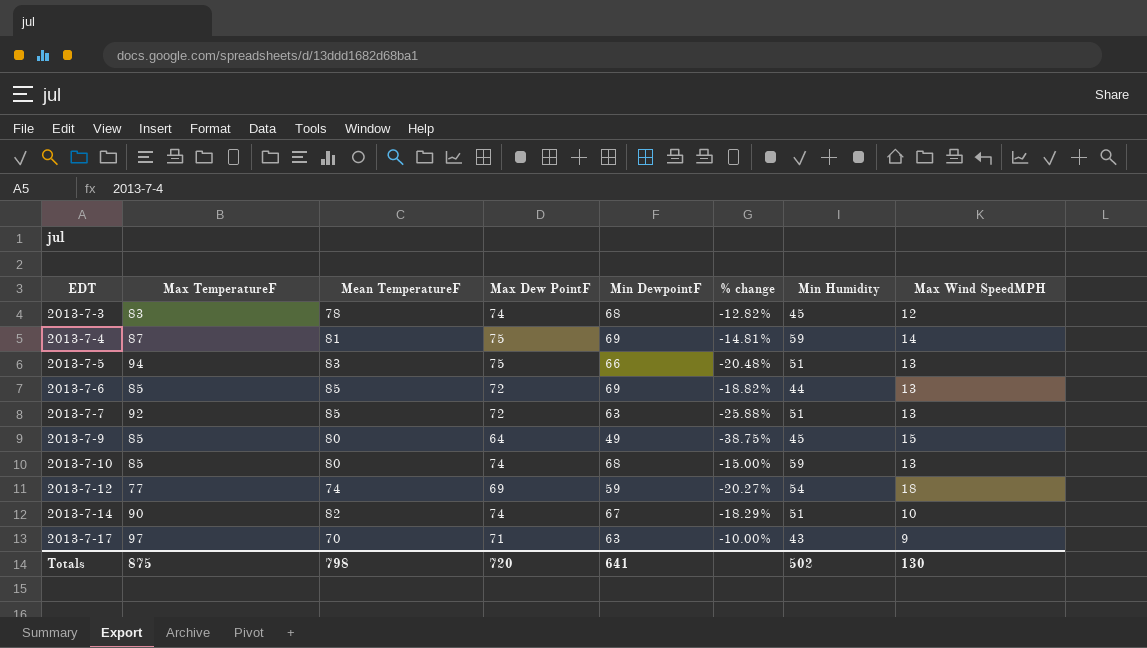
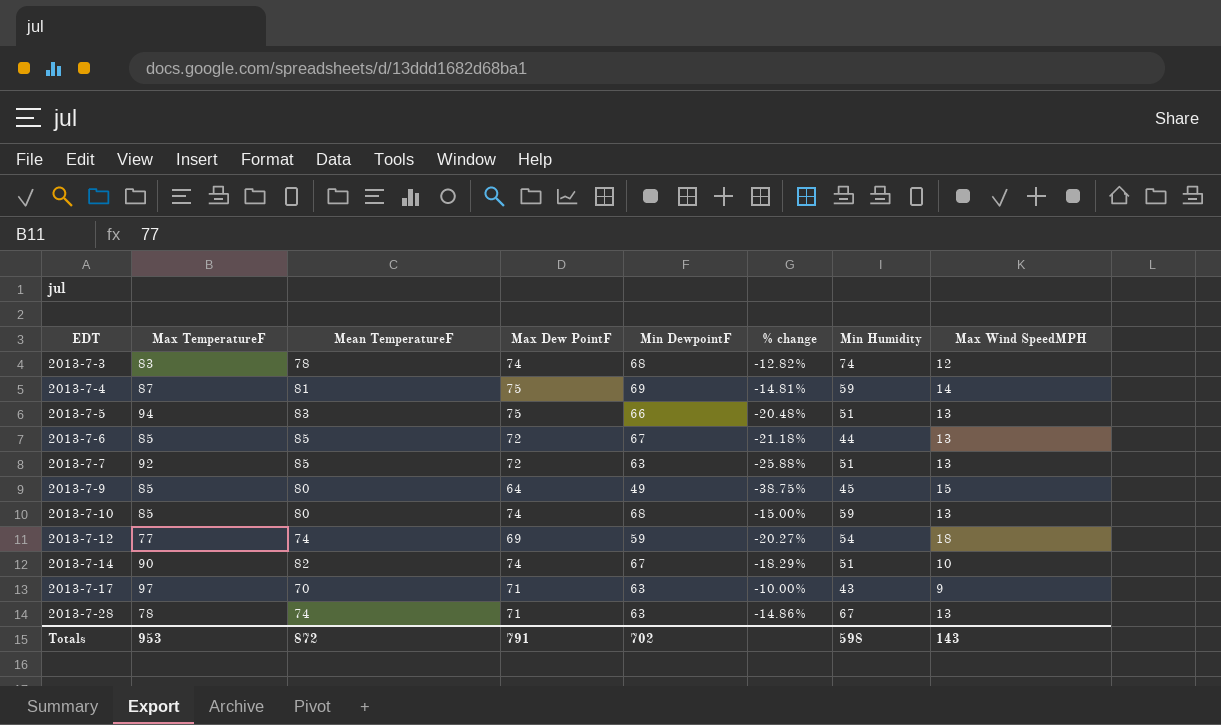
2013-7-3 | Min Humidity: 45 -> 74
2013-7-6 | Min DewpointF: 69 -> 67
2013-7-6 | % change: -18.82% -> -21.18%
row 2013-7-28: none -> 78 | 74 | 71 | 63 | -14.86% | 67 | 13
Totals | Max TemperatureF: 875 -> 953
Totals | Mean TemperatureF: 798 -> 872
Totals | Max Dew PointF: 720 -> 791
Totals | Min DewpointF: 641 -> 702
Totals | Min Humidity: 502 -> 598
Totals | Max Wind SpeedMPH: 130 -> 143

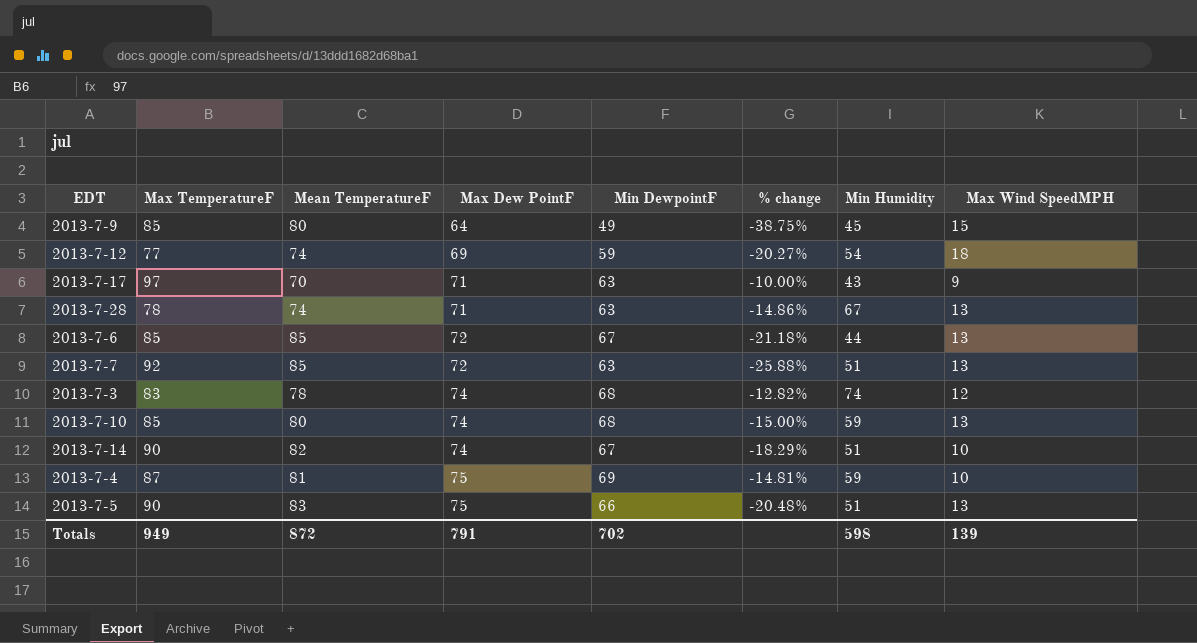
row order: EDT ascending -> Max Dew PointF ascending
2013-7-4 | Max Wind SpeedMPH: 14 -> 10
2013-7-5 | Max TemperatureF: 94 -> 90
Totals | Max TemperatureF: 953 -> 949
Totals | Max Wind SpeedMPH: 143 -> 139

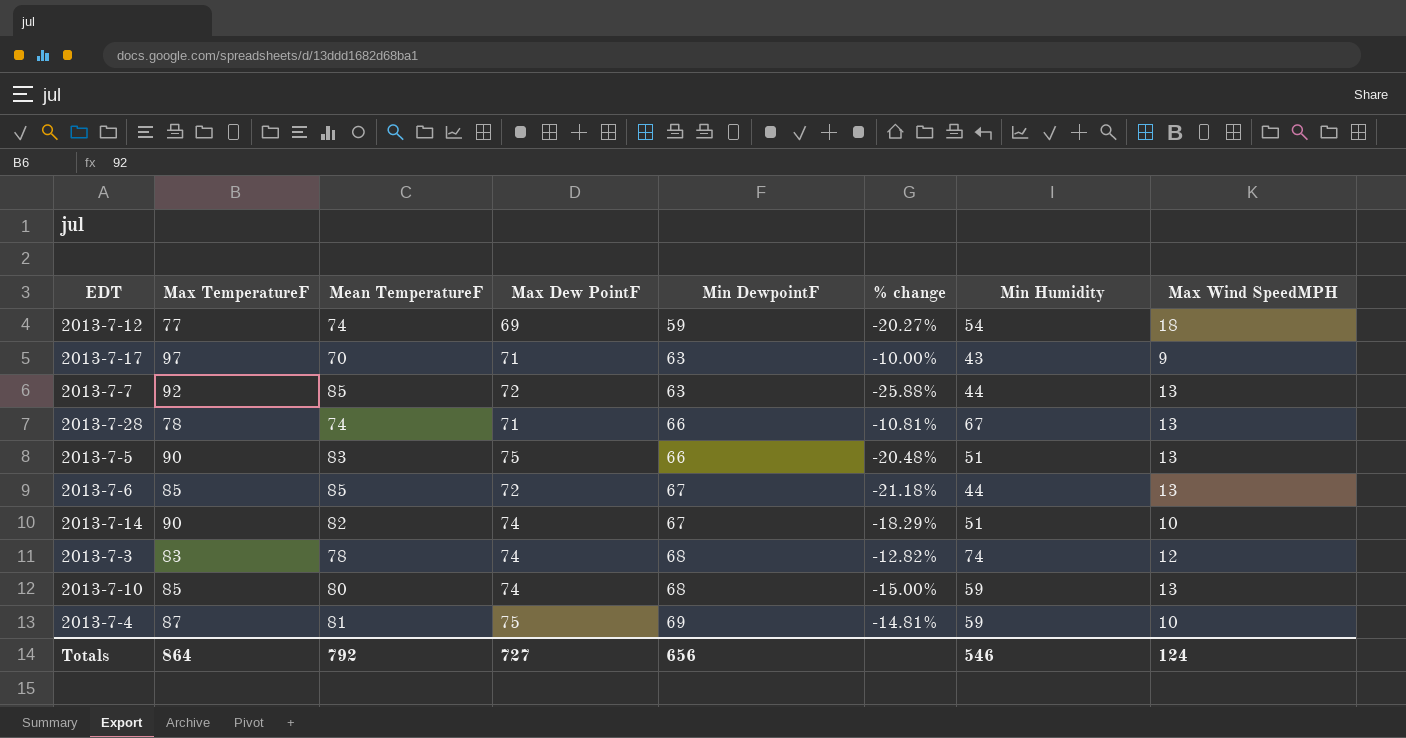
row order: Max Dew PointF ascending -> Min DewpointF ascending
row 2013-7-9: 85 | 80 | 64 | 49 | -38.75% | 45 | 15 -> none
2013-7-7 | Min Humidity: 51 -> 44
2013-7-28 | Min DewpointF: 63 -> 66
2013-7-28 | % change: -14.86% -> -10.81%
Totals | Max TemperatureF: 949 -> 864
Totals | Mean TemperatureF: 872 -> 792
Totals | Max Dew PointF: 791 -> 727
Totals | Min DewpointF: 702 -> 656
Totals | Min Humidity: 598 -> 546
Totals | Max Wind SpeedMPH: 139 -> 124

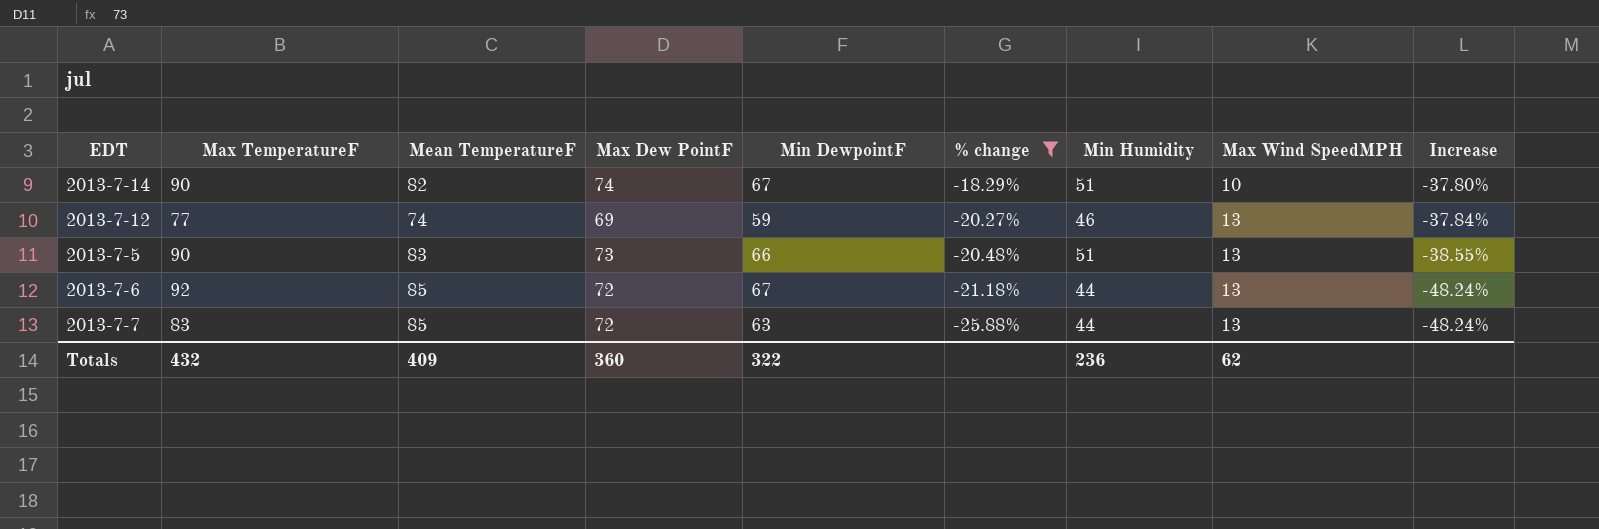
filter: none -> % change <= -18.29%
row order: Min DewpointF ascending -> % change descending
column Increase | formula: none -> ([Min Humidity] - [Mean TemperatureF]) / [Mean TemperatureF]
2013-7-12 | Min Humidity: 54 -> 46
2013-7-12 | Max Wind SpeedMPH: 18 -> 13
2013-7-5 | Max Dew PointF: 75 -> 73
2013-7-6 | Max TemperatureF: 85 -> 92
2013-7-7 | Max TemperatureF: 92 -> 83
Totals | Max TemperatureF: 864 -> 432
Totals | Mean TemperatureF: 792 -> 409
Totals | Max Dew PointF: 727 -> 360
Totals | Min DewpointF: 656 -> 322
Totals | Min Humidity: 546 -> 236
Totals | Max Wind SpeedMPH: 124 -> 62

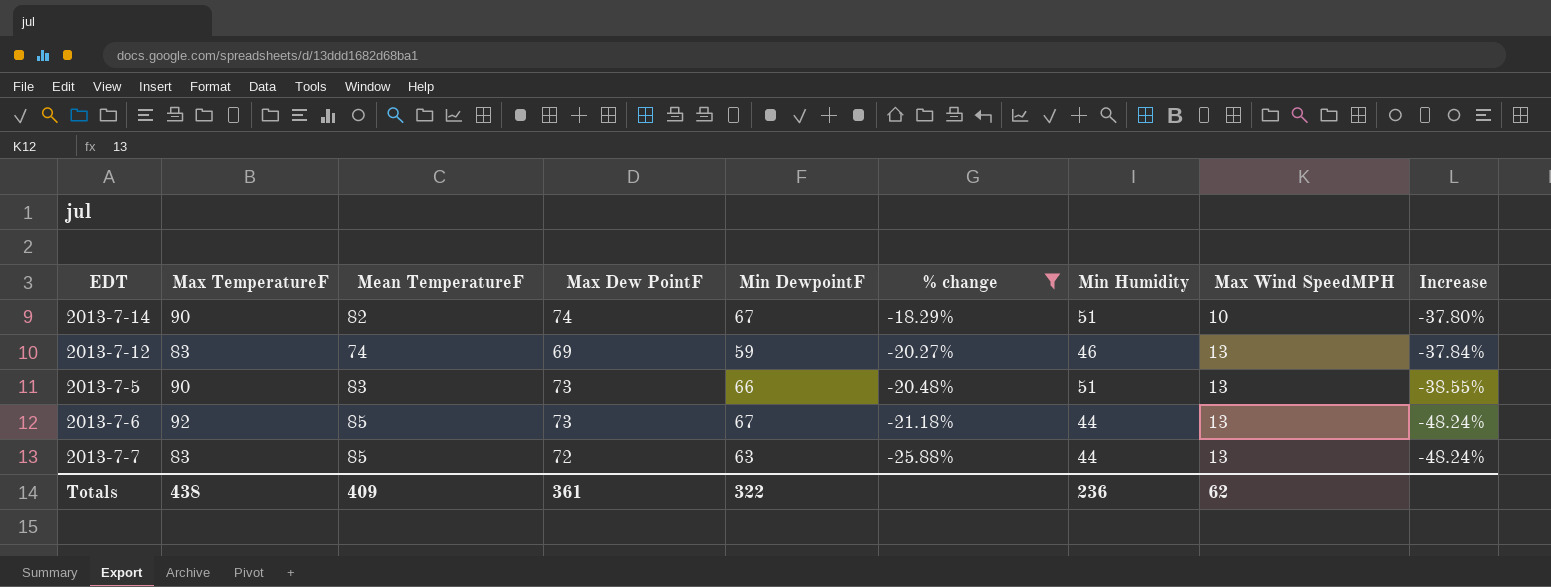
2013-7-12 | Max TemperatureF: 77 -> 83
2013-7-6 | Max Dew PointF: 72 -> 73
Totals | Max TemperatureF: 432 -> 438
Totals | Max Dew PointF: 360 -> 361

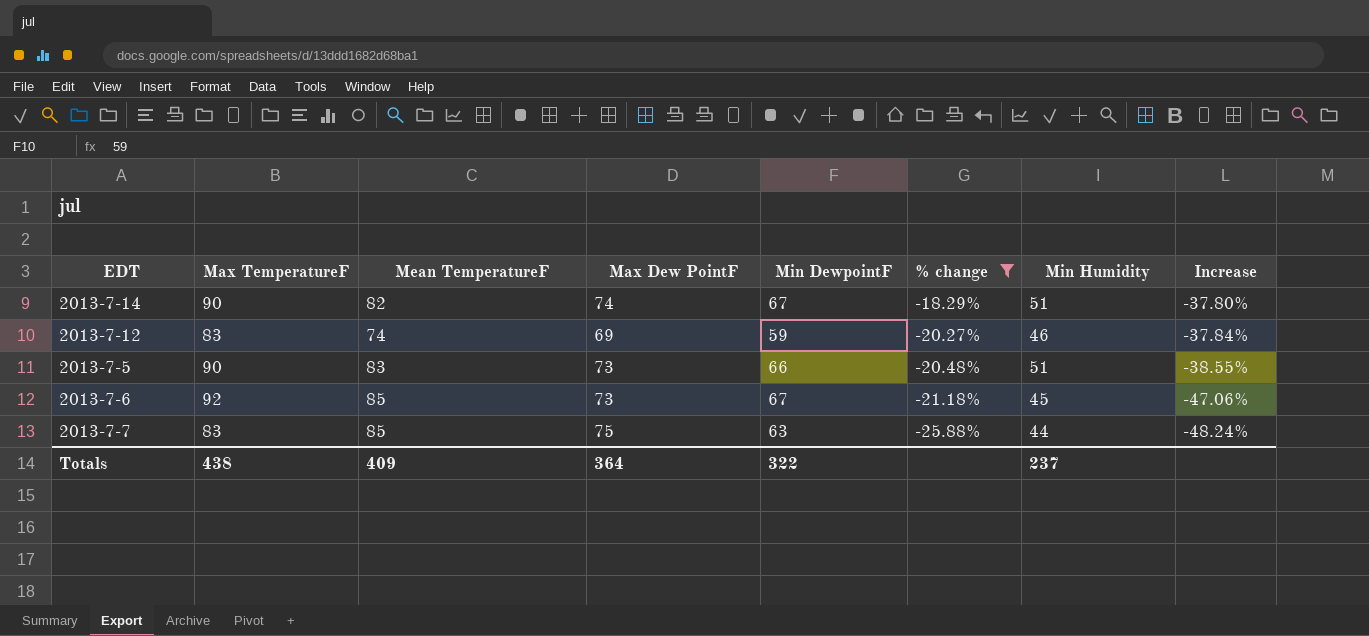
column Max Wind SpeedMPH | position: 8 -> none
2013-7-6 | Min Humidity: 44 -> 45
2013-7-6 | Increase: -48.24% -> -47.06%
2013-7-7 | Max Dew PointF: 72 -> 75
Totals | Max Dew PointF: 361 -> 364
Totals | Min Humidity: 236 -> 237

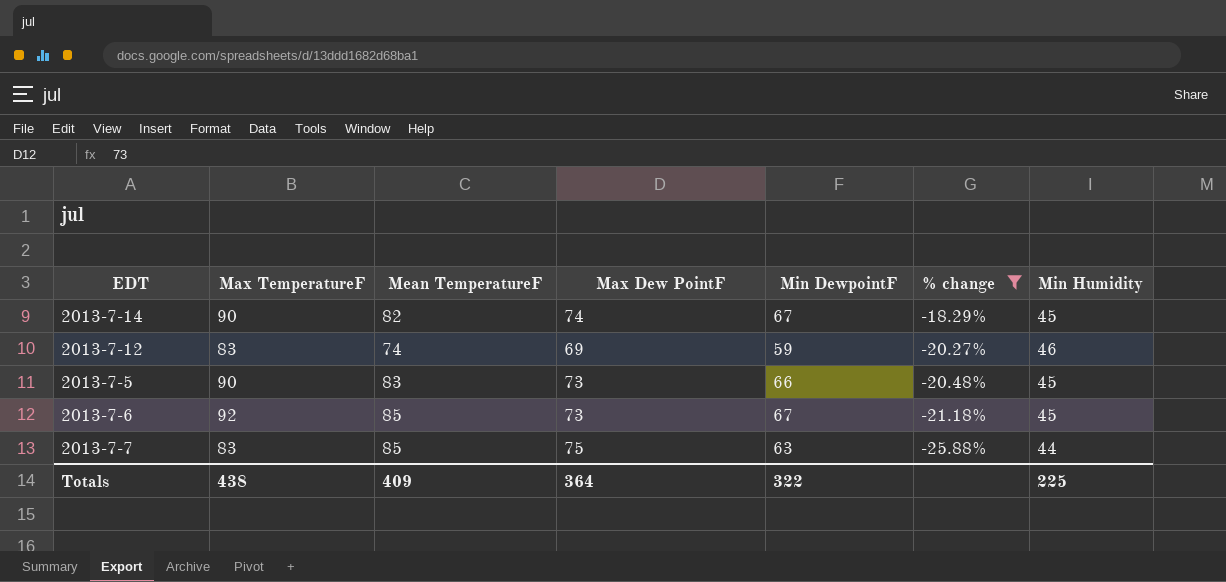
column Increase | formula: ([Min Humidity] - [Mean TemperatureF]) / [Mean TemperatureF] -> none
2013-7-14 | Min Humidity: 51 -> 45
2013-7-5 | Min Humidity: 51 -> 45
Totals | Min Humidity: 237 -> 225

